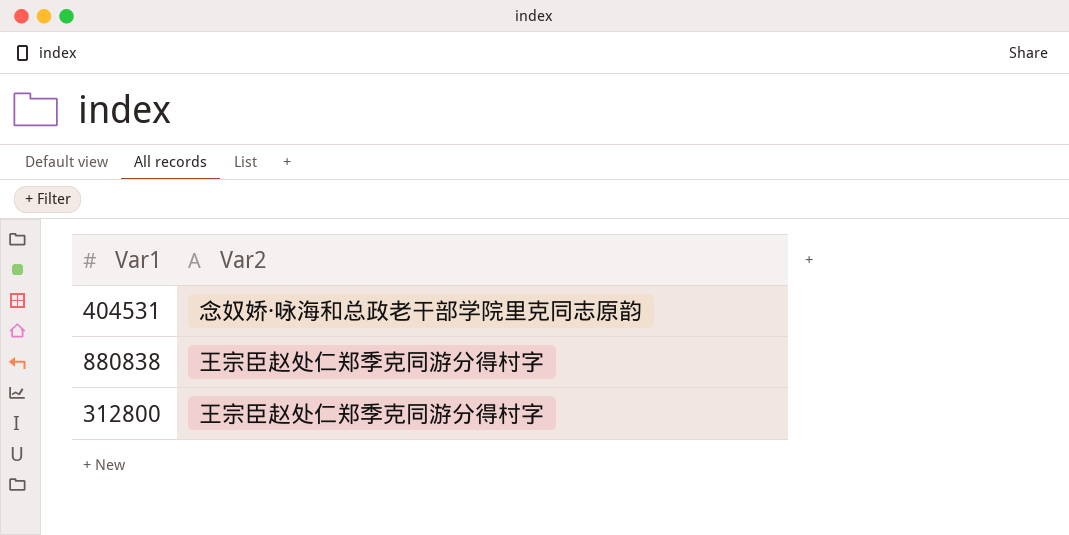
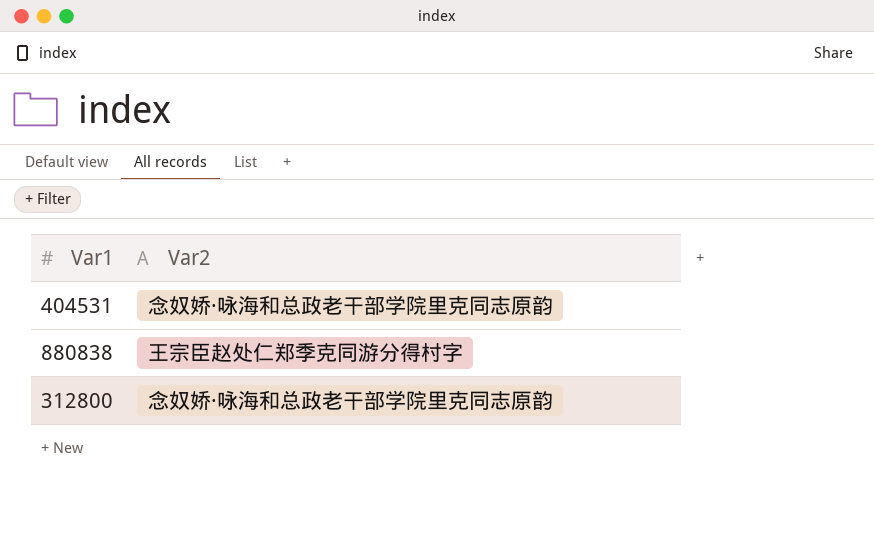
312800 | Var2: 王宗臣赵处仁郑季克同游分得村字 -> 念奴娇·咏海和总政老干部学院里克同志原韵

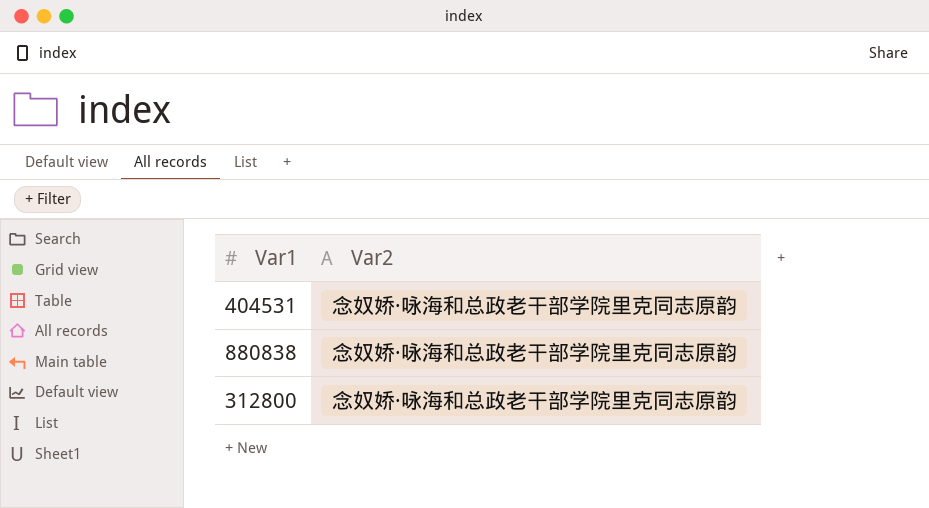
880838 | Var2: 王宗臣赵处仁郑季克同游分得村字 -> 念奴娇·咏海和总政老干部学院里克同志原韵

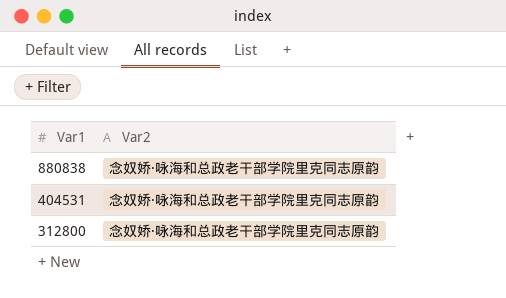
row order: none -> Var1 descending

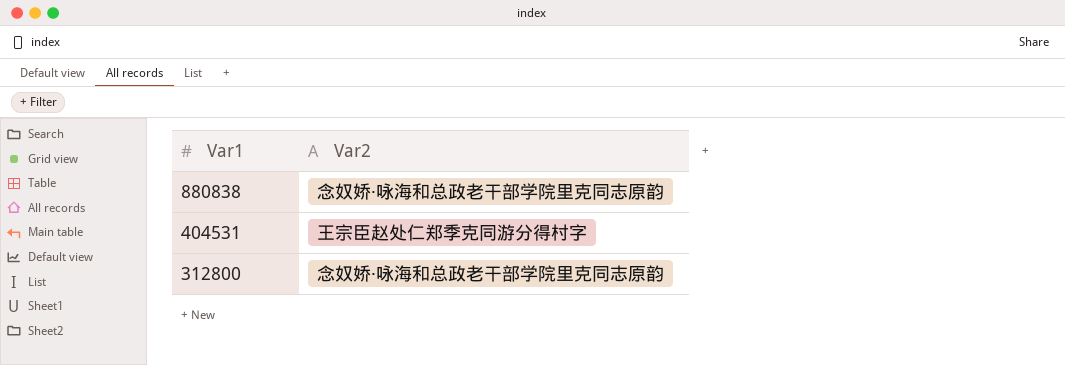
404531 | Var2: 念奴娇·咏海和总政老干部学院里克同志原韵 -> 王宗臣赵处仁郑季克同游分得村字

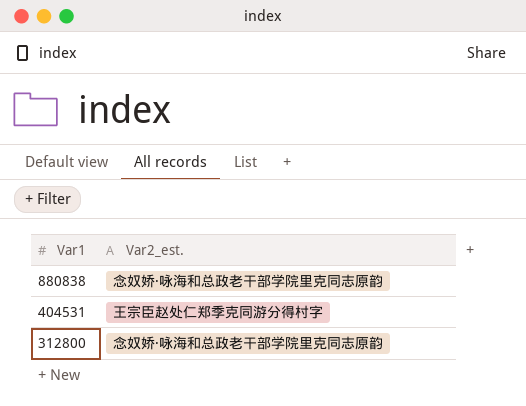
column name: Var2 -> Var2_est.

